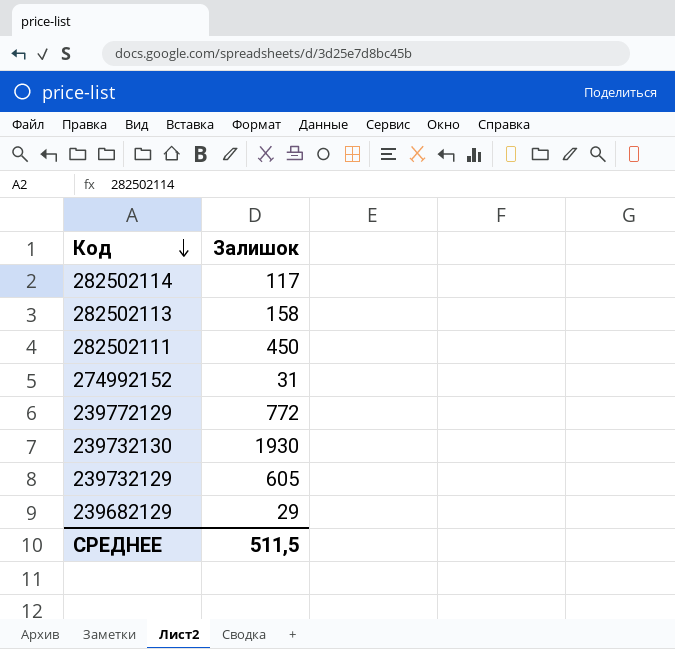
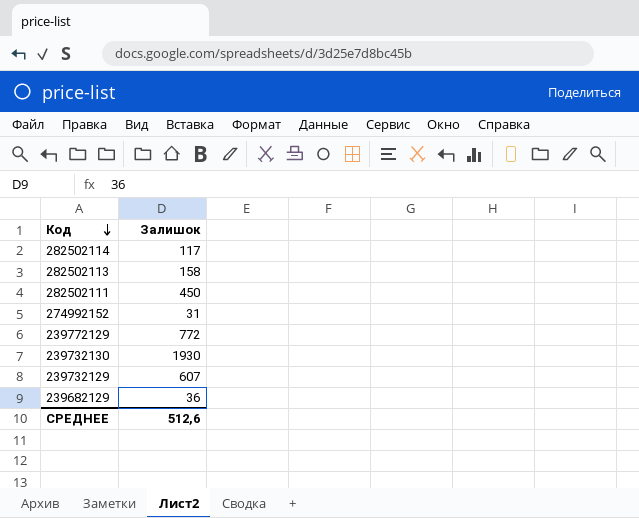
239732129 | Залишок: 605 -> 607
239682129 | Залишок: 29 -> 36
СРЕДНЕЕ | Залишок: 511,5 -> 512,6

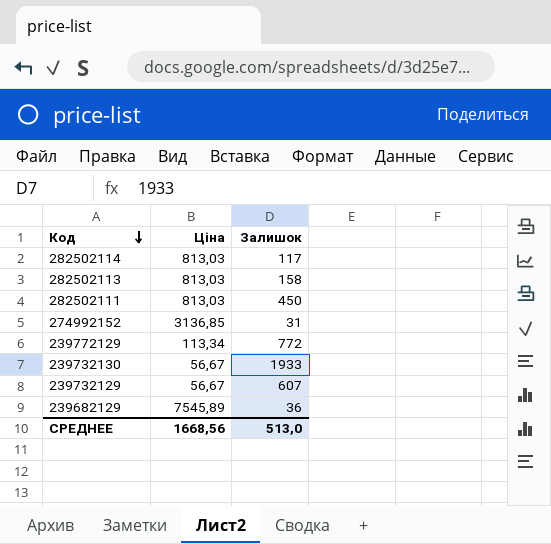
column Ціна | position: none -> 2
239732130 | Залишок: 1930 -> 1933
СРЕДНЕЕ | Залишок: 512,6 -> 513,0

